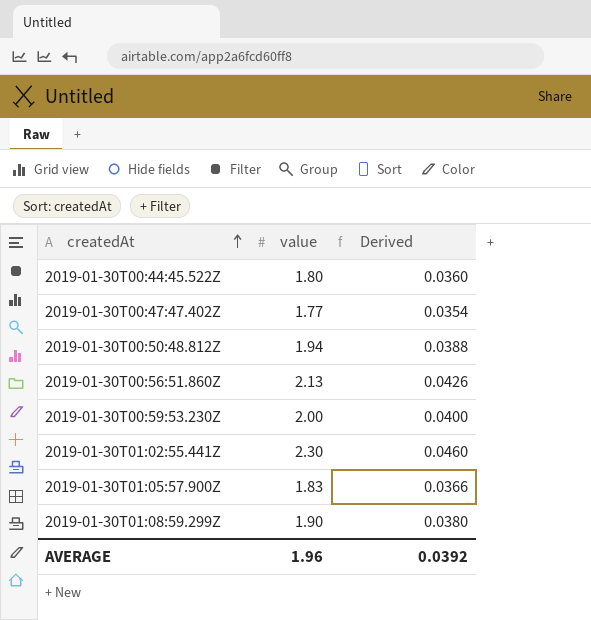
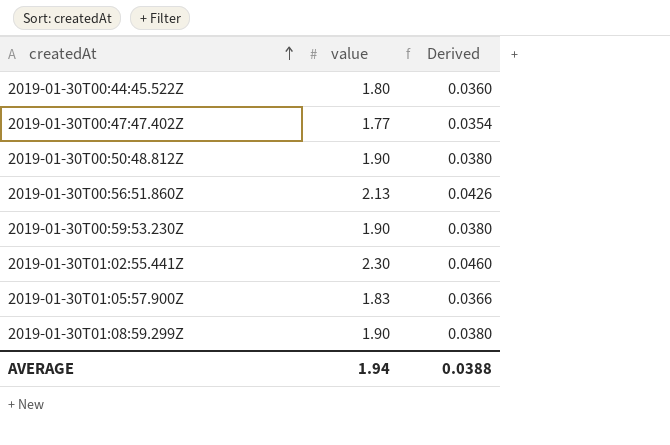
2019-01-30T00:50:48.812Z | value: 1.94 -> 1.90
2019-01-30T00:50:48.812Z | Derived: 0.0388 -> 0.0380
2019-01-30T00:59:53.230Z | value: 2.00 -> 1.90
2019-01-30T00:59:53.230Z | Derived: 0.0400 -> 0.0380
AVERAGE | value: 1.96 -> 1.94
AVERAGE | Derived: 0.0392 -> 0.0388

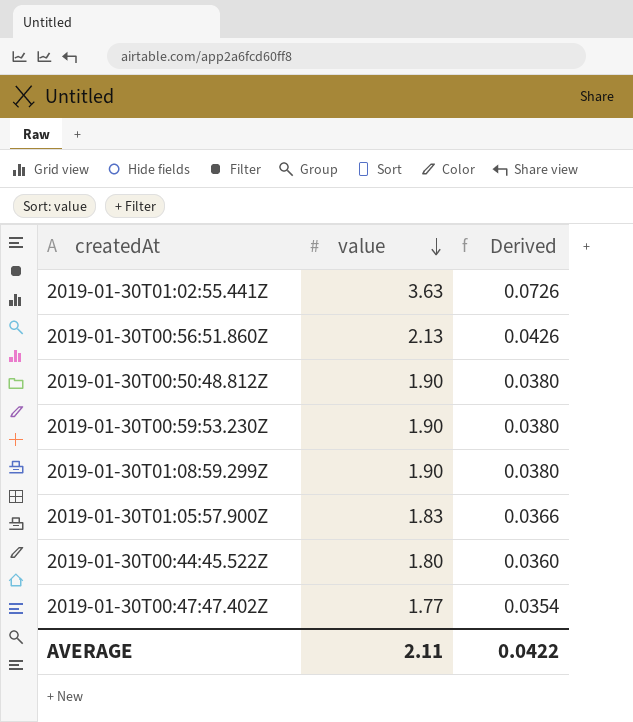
row order: createdAt ascending -> value descending
2019-01-30T01:02:55.441Z | value: 2.30 -> 3.63
2019-01-30T01:02:55.441Z | Derived: 0.0460 -> 0.0726
AVERAGE | value: 1.94 -> 2.11
AVERAGE | Derived: 0.0388 -> 0.0422

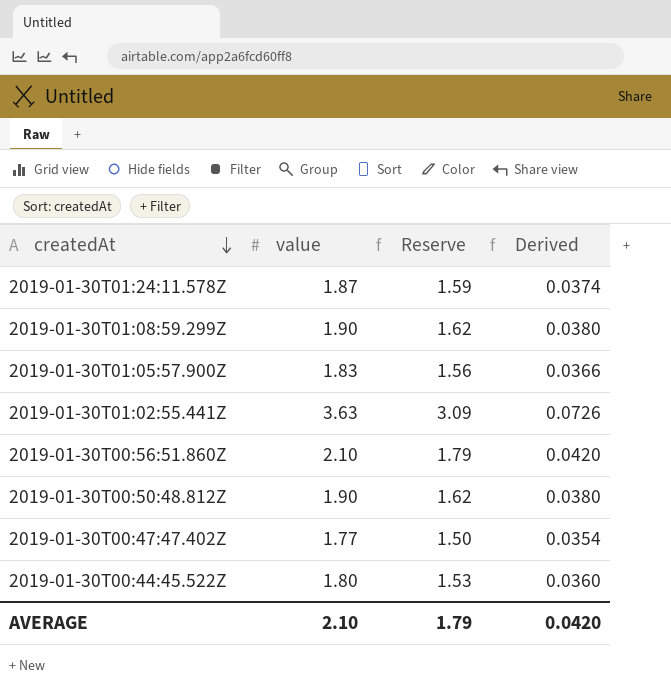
row order: value descending -> createdAt descending
column Reserve | formula: none -> [value] * 0.85
row 2019-01-30T00:59:53.230Z: 1.90 | 0.0380 -> none
row 2019-01-30T01:24:11.578Z: none -> 1.87 | 1.59 | 0.0374
2019-01-30T00:56:51.860Z | value: 2.13 -> 2.10
2019-01-30T00:56:51.860Z | Derived: 0.0426 -> 0.0420
AVERAGE | value: 2.11 -> 2.10
AVERAGE | Derived: 0.0422 -> 0.0420

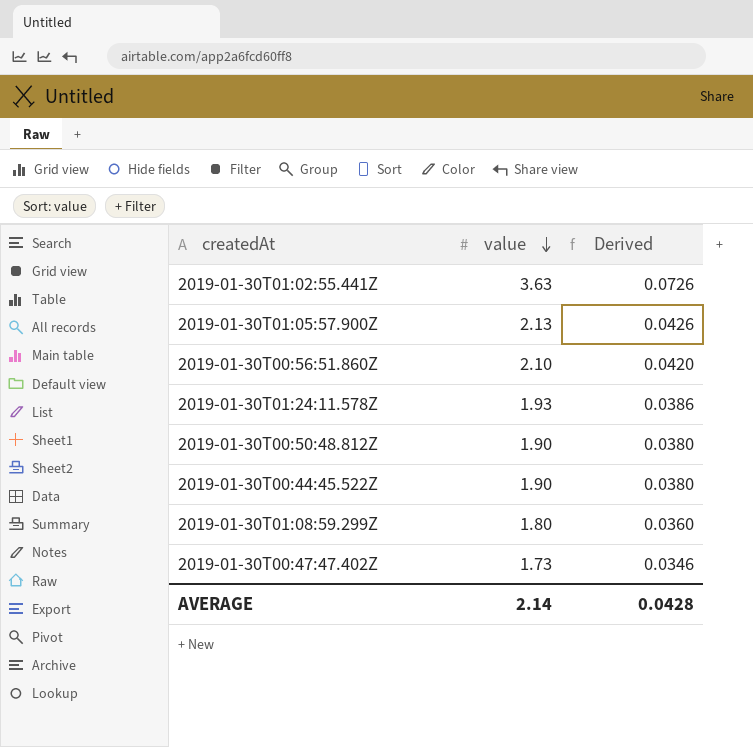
row order: createdAt descending -> value descending
column Reserve | formula: [value] * 0.85 -> none
2019-01-30T01:05:57.900Z | value: 1.83 -> 2.13
2019-01-30T01:05:57.900Z | Derived: 0.0366 -> 0.0426
2019-01-30T01:24:11.578Z | value: 1.87 -> 1.93
2019-01-30T01:24:11.578Z | Derived: 0.0374 -> 0.0386
2019-01-30T00:44:45.522Z | value: 1.80 -> 1.90
2019-01-30T00:44:45.522Z | Derived: 0.0360 -> 0.0380
2019-01-30T01:08:59.299Z | value: 1.90 -> 1.80
2019-01-30T01:08:59.299Z | Derived: 0.0380 -> 0.0360
2019-01-30T00:47:47.402Z | value: 1.77 -> 1.73
2019-01-30T00:47:47.402Z | Derived: 0.0354 -> 0.0346
AVERAGE | value: 2.10 -> 2.14
AVERAGE | Derived: 0.0420 -> 0.0428

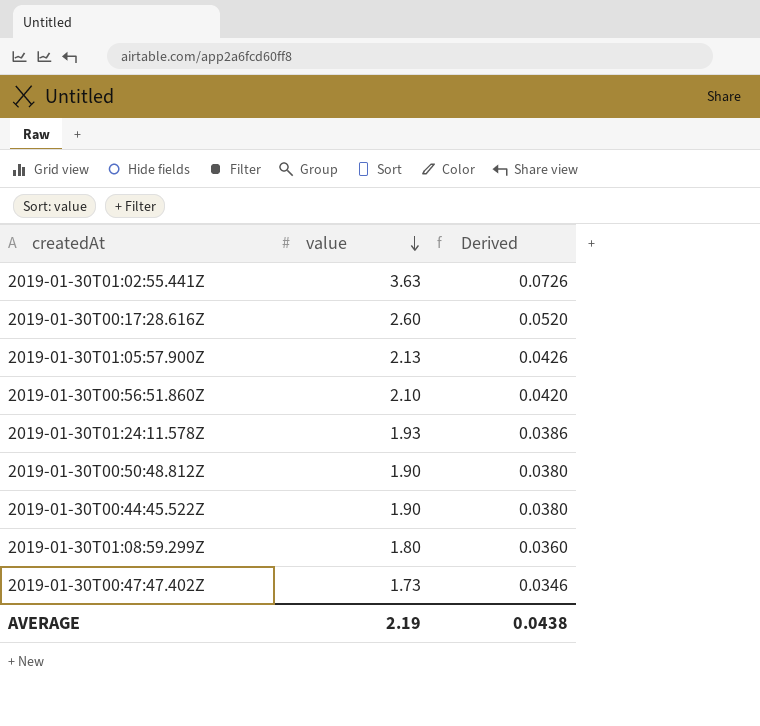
row 2019-01-30T00:17:28.616Z: none -> 2.60 | 0.0520
AVERAGE | value: 2.14 -> 2.19
AVERAGE | Derived: 0.0428 -> 0.0438

